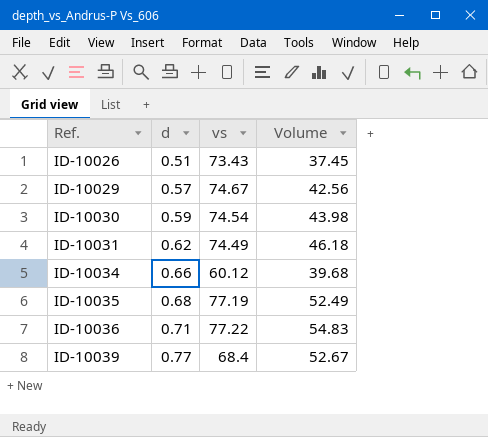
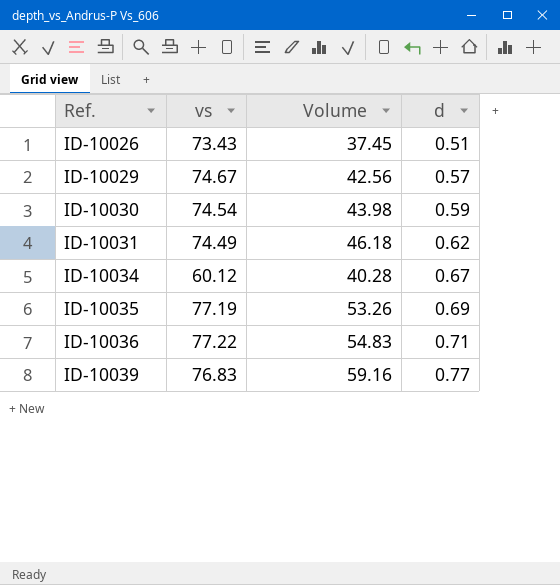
column d | position: 2 -> 4
ID-10034 | Volume: 39.68 -> 40.28
ID-10034 | d: 0.66 -> 0.67
ID-10035 | Volume: 52.49 -> 53.26
ID-10035 | d: 0.68 -> 0.69
ID-10039 | vs: 68.4 -> 76.83
ID-10039 | Volume: 52.67 -> 59.16

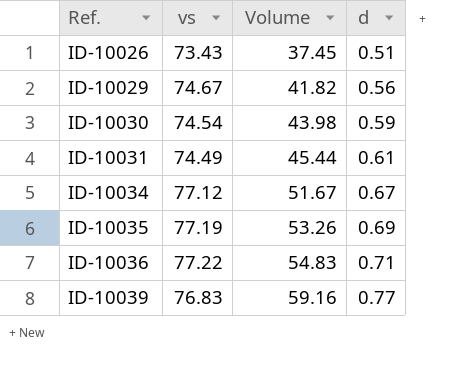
ID-10029 | Volume: 42.56 -> 41.82
ID-10029 | d: 0.57 -> 0.56
ID-10031 | Volume: 46.18 -> 45.44
ID-10031 | d: 0.62 -> 0.61
ID-10034 | vs: 60.12 -> 77.12
ID-10034 | Volume: 40.28 -> 51.67

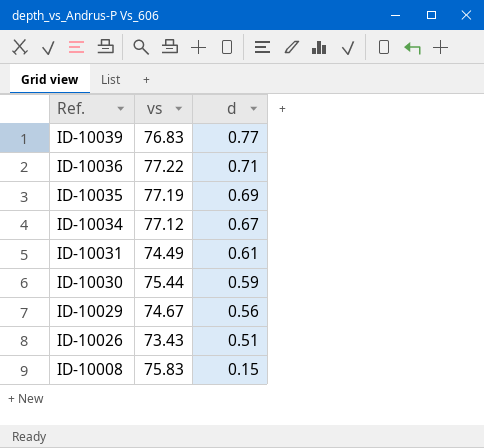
row order: Ref. ascending -> Ref. descending
column Volume | formula: [vs] * [d] -> none
ID-10030 | vs: 74.54 -> 75.44
row ID-10008: none -> 75.83 | 0.15

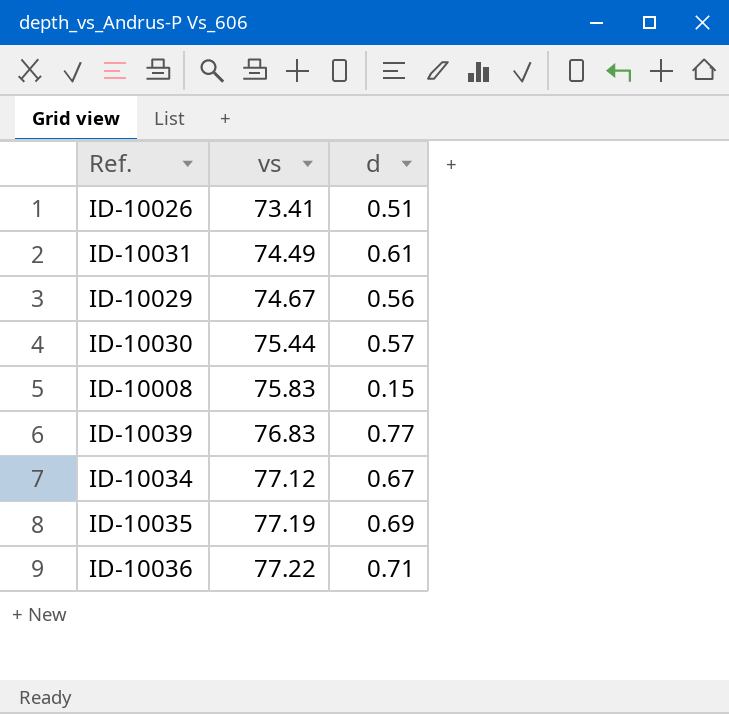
row order: Ref. descending -> vs ascending
ID-10026 | vs: 73.43 -> 73.41
ID-10030 | d: 0.59 -> 0.57

